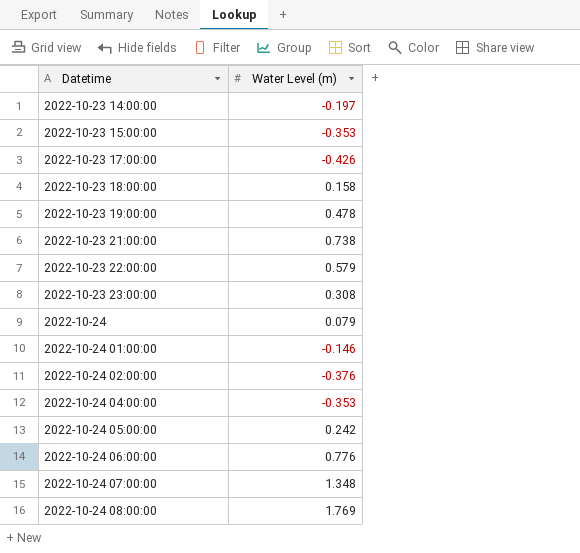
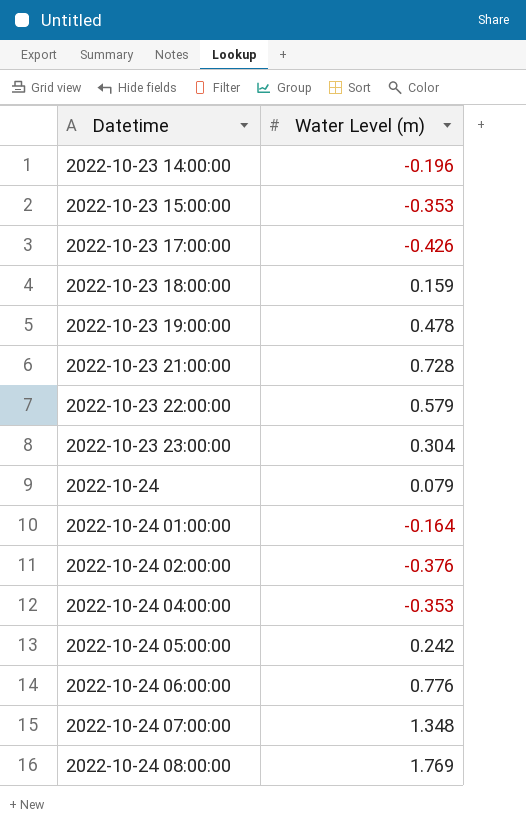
2022-10-23 14:00:00 | Water Level (m): -0.197 -> -0.196
2022-10-23 18:00:00 | Water Level (m): 0.158 -> 0.159
2022-10-23 21:00:00 | Water Level (m): 0.738 -> 0.728
2022-10-23 23:00:00 | Water Level (m): 0.308 -> 0.304
2022-10-24 01:00:00 | Water Level (m): -0.146 -> -0.164

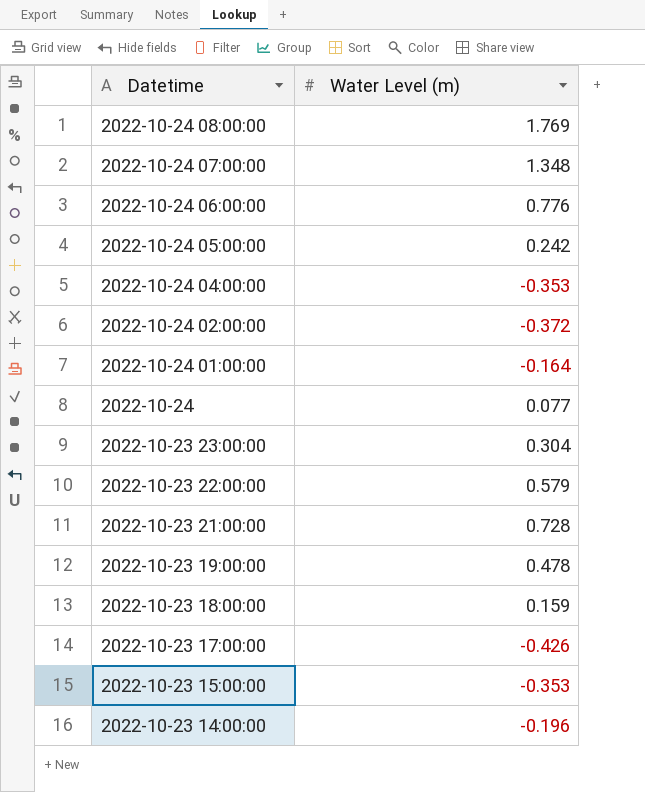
row order: Datetime ascending -> Datetime descending
2022-10-24 02:00:00 | Water Level (m): -0.376 -> -0.372
2022-10-24 | Water Level (m): 0.079 -> 0.077

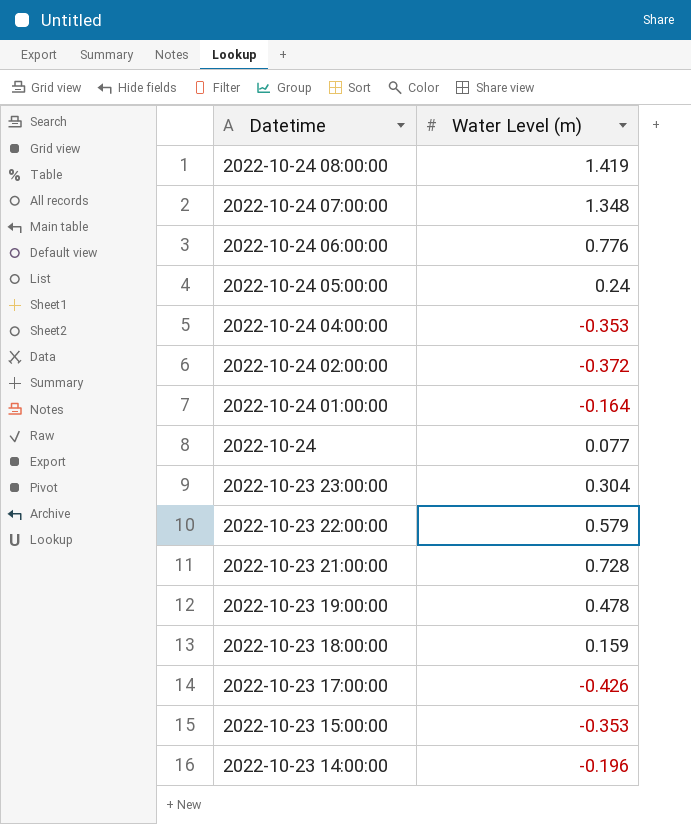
2022-10-24 08:00:00 | Water Level (m): 1.769 -> 1.419
2022-10-24 05:00:00 | Water Level (m): 0.242 -> 0.24

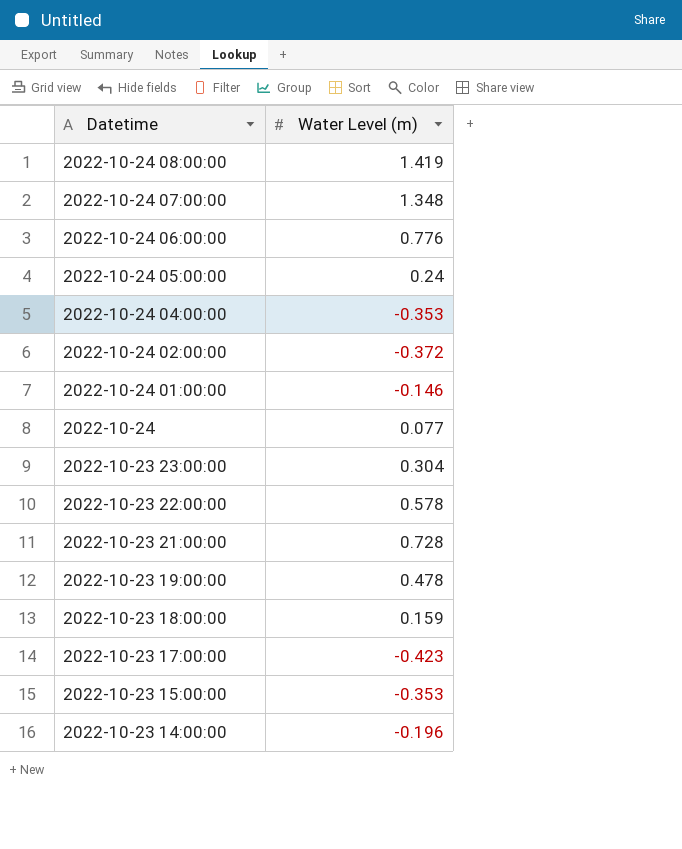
2022-10-24 01:00:00 | Water Level (m): -0.164 -> -0.146
2022-10-23 22:00:00 | Water Level (m): 0.579 -> 0.578
2022-10-23 17:00:00 | Water Level (m): -0.426 -> -0.423

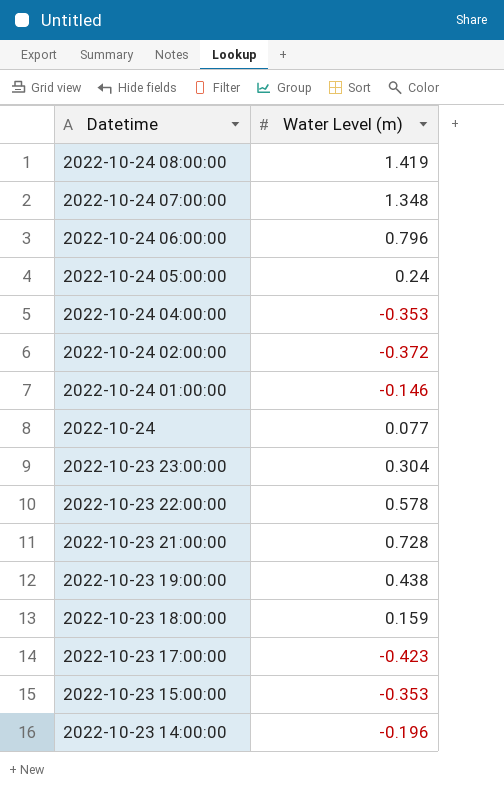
2022-10-24 06:00:00 | Water Level (m): 0.776 -> 0.796
2022-10-23 19:00:00 | Water Level (m): 0.478 -> 0.438

